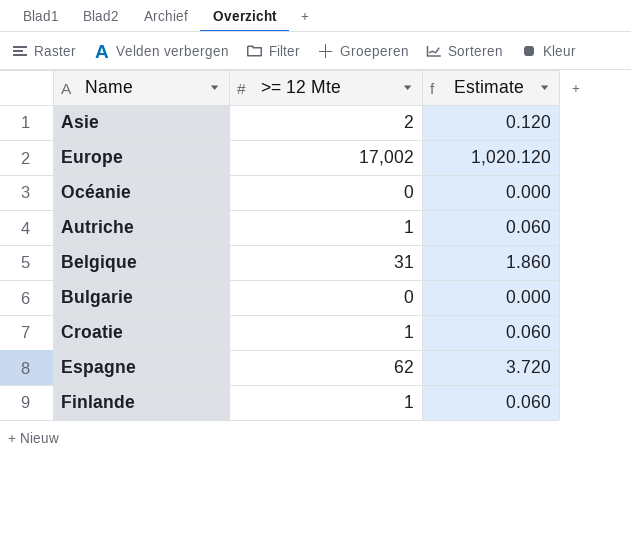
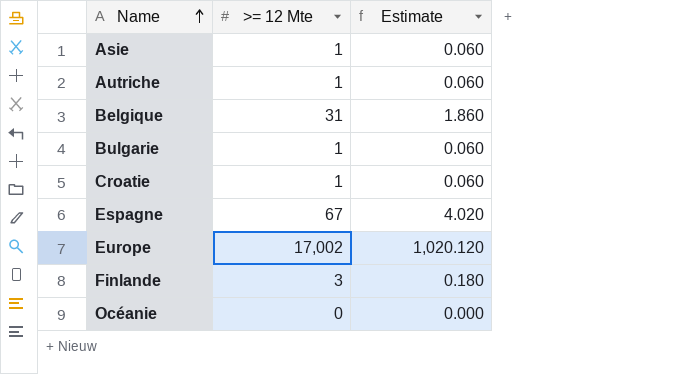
row order: none -> Name ascending
Asie | >= 12 Mte: 2 -> 1
Asie | Estimate: 0.120 -> 0.060
Bulgarie | >= 12 Mte: 0 -> 1
Bulgarie | Estimate: 0.000 -> 0.060
Espagne | >= 12 Mte: 62 -> 67
Espagne | Estimate: 3.720 -> 4.020
Finlande | >= 12 Mte: 1 -> 3
Finlande | Estimate: 0.060 -> 0.180

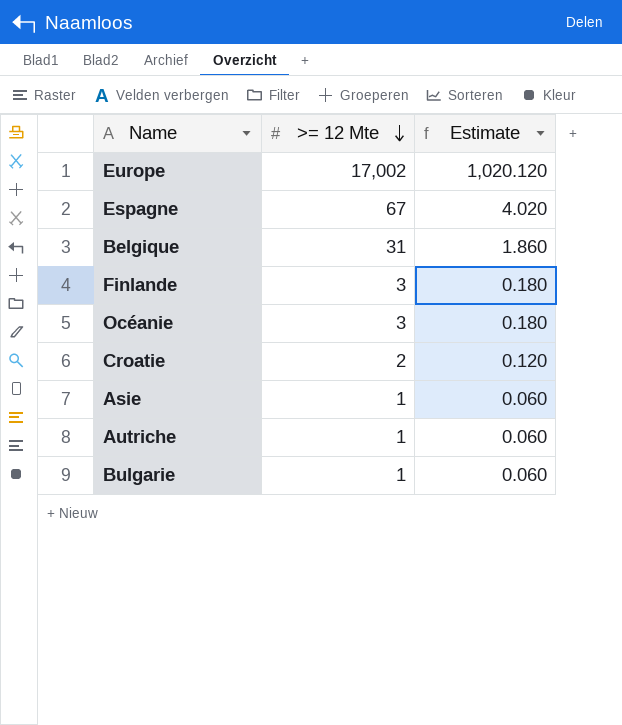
row order: Name ascending -> >= 12 Mte descending
Océanie | >= 12 Mte: 0 -> 3
Océanie | Estimate: 0.000 -> 0.180
Croatie | >= 12 Mte: 1 -> 2
Croatie | Estimate: 0.060 -> 0.120

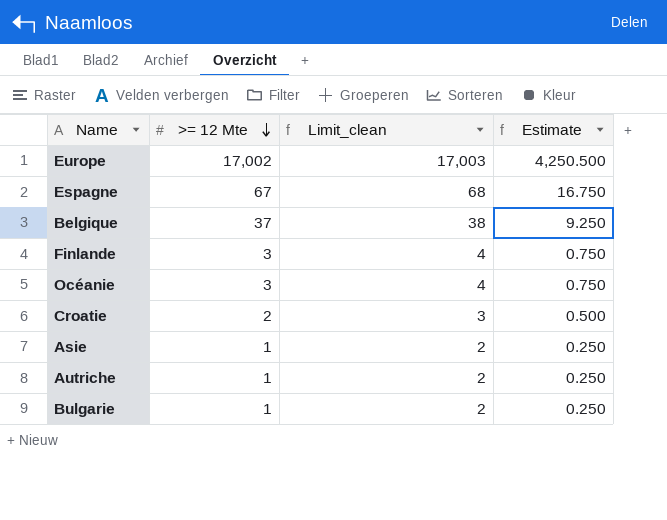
column Limit_clean | formula: none -> [>= 12 Mte] + 1
column Estimate | formula: [>= 12 Mte] * 0.06 -> [>= 12 Mte] * 0.25
Belgique | >= 12 Mte: 31 -> 37

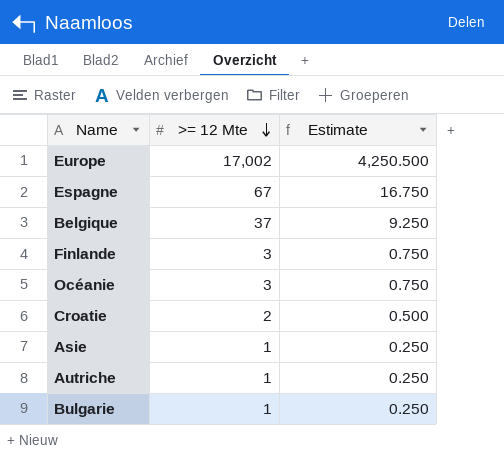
column Limit_clean | formula: [>= 12 Mte] + 1 -> none

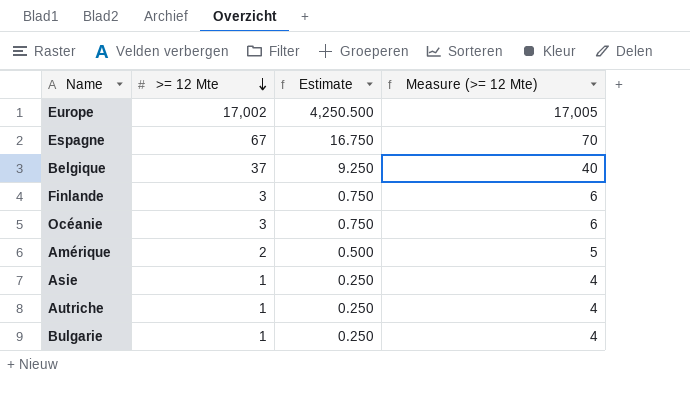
column Measure (>= 12 Mte) | formula: none -> [>= 12 Mte] + 3
row Croatie: 2 | 0.500 -> none
row Amérique: none -> 2 | 0.500 | 5

